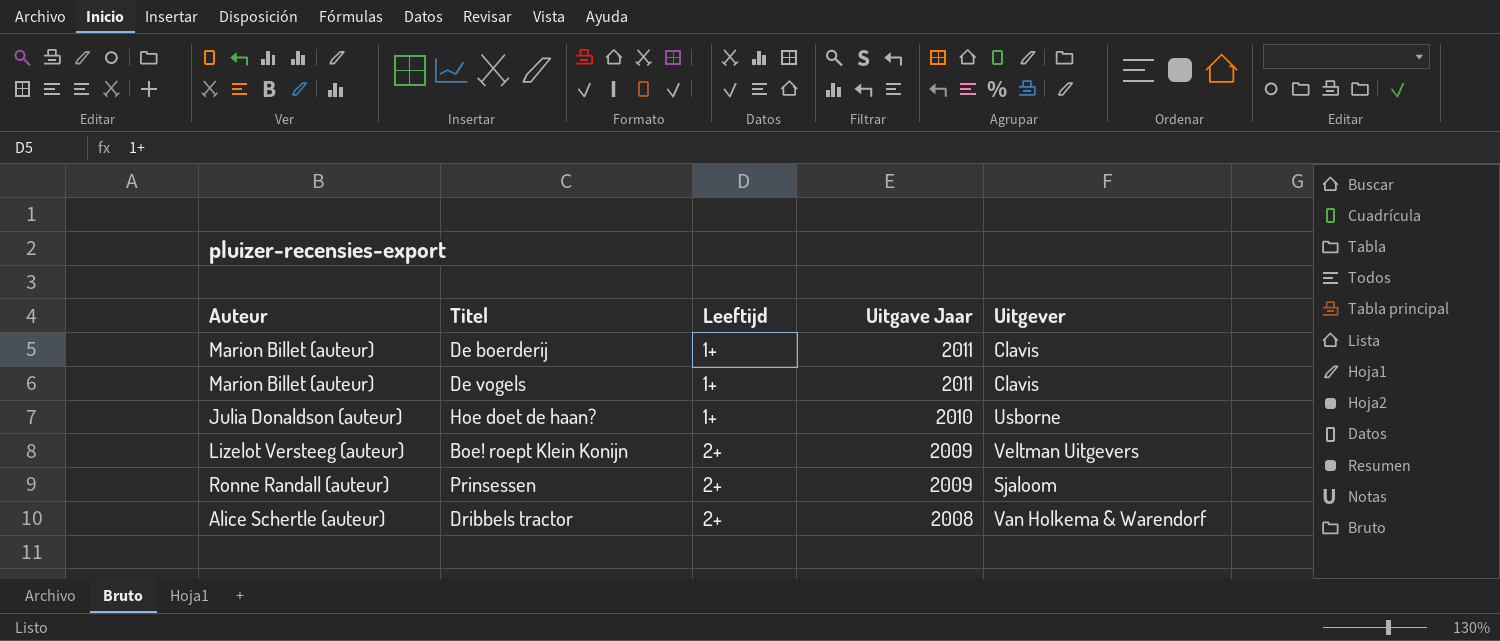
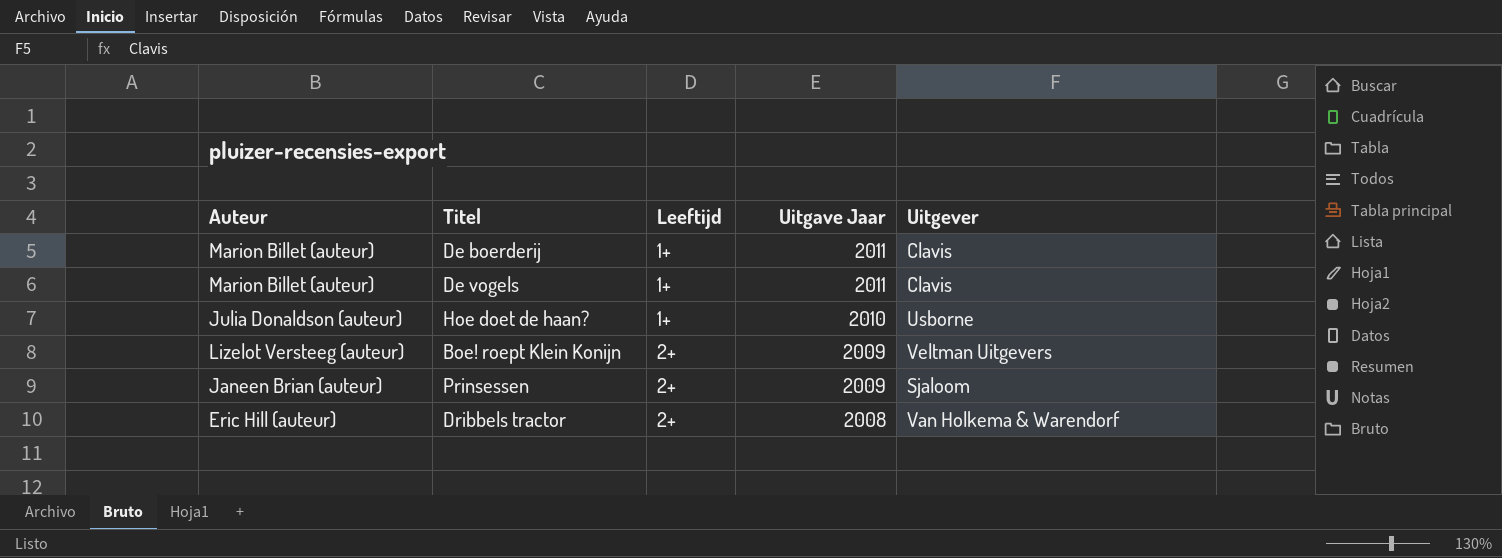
Prinsessen | Auteur: Ronne Randall (auteur) -> Janeen Brian (auteur)
Dribbels tractor | Auteur: Alice Schertle (auteur) -> Eric Hill (auteur)

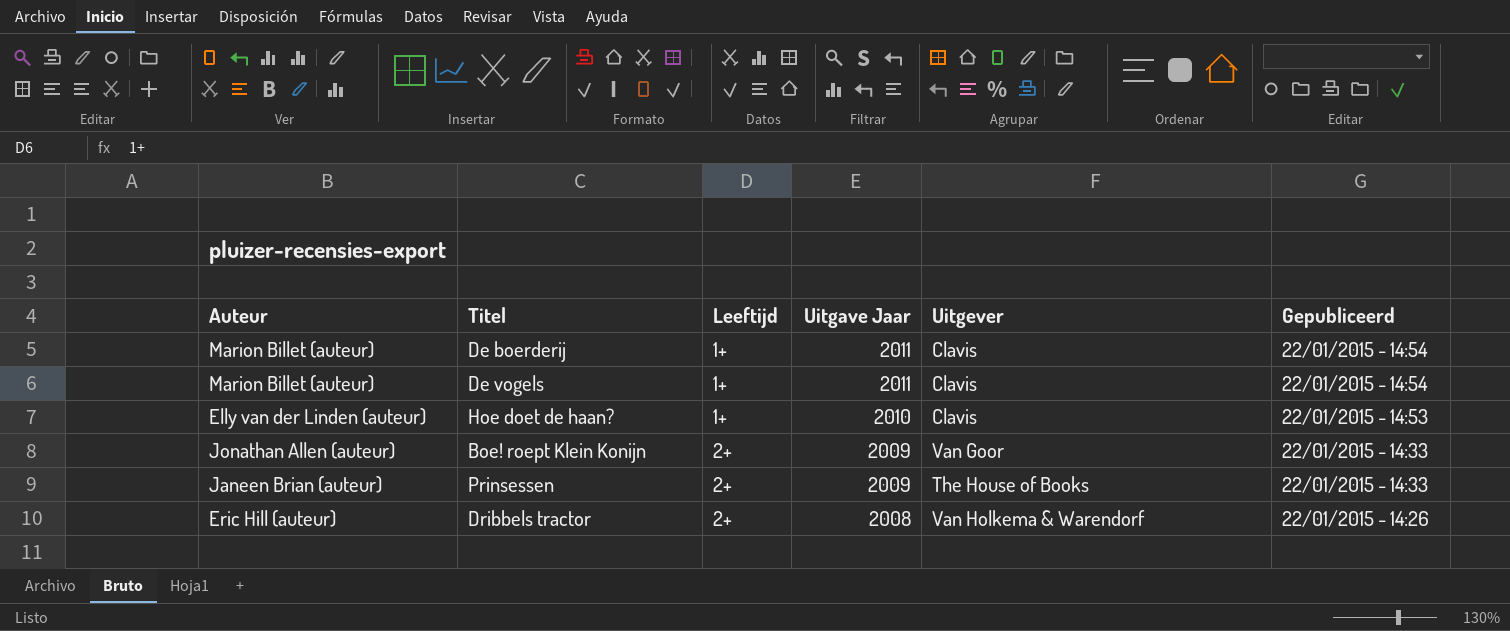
column Gepubliceerd | position: none -> 6
Hoe doet de haan? | Auteur: Julia Donaldson (auteur) -> Elly van der Linden (auteur)
Hoe doet de haan? | Uitgever: Usborne -> Clavis
Boe! roept Klein Konijn | Auteur: Lizelot Versteeg (auteur) -> Jonathan Allen (auteur)
Boe! roept Klein Konijn | Uitgever: Veltman Uitgevers -> Van Goor
Prinsessen | Uitgever: Sjaloom -> The House of Books

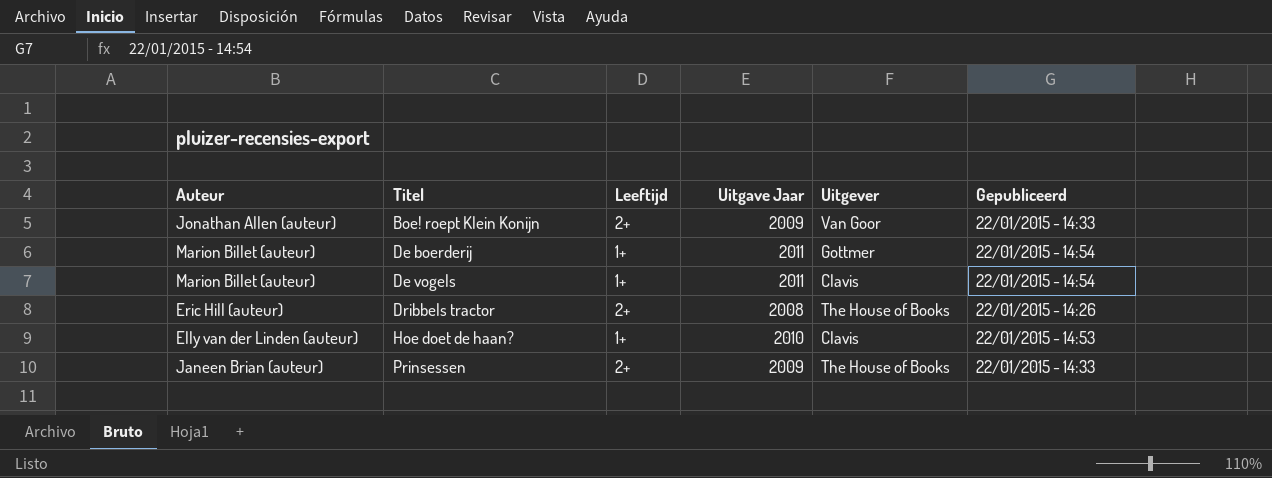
row order: Leeftijd ascending -> Titel ascending
De boerderij | Uitgever: Clavis -> Gottmer
Dribbels tractor | Uitgever: Van Holkema & Warendorf -> The House of Books

